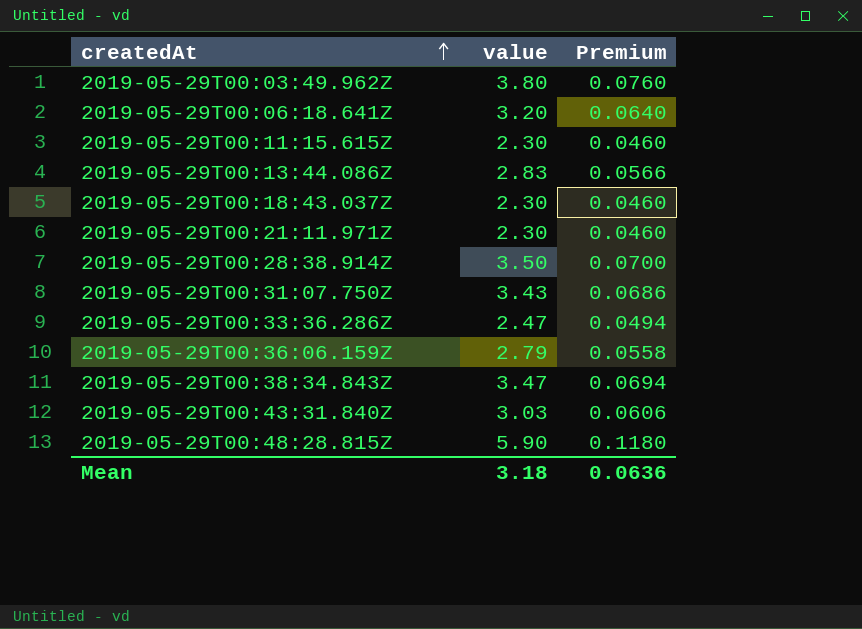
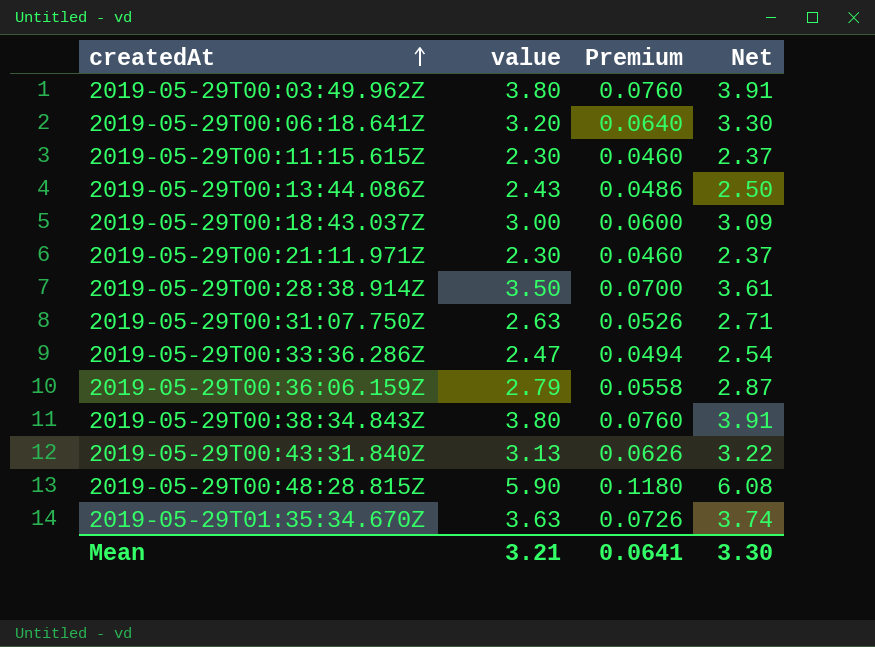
column Net | formula: none -> [value] * 1.03
2019-05-29T00:13:44.086Z | value: 2.83 -> 2.43
2019-05-29T00:13:44.086Z | Premium: 0.0566 -> 0.0486
2019-05-29T00:18:43.037Z | value: 2.30 -> 3.00
2019-05-29T00:18:43.037Z | Premium: 0.0460 -> 0.0600
2019-05-29T00:31:07.750Z | value: 3.43 -> 2.63
2019-05-29T00:31:07.750Z | Premium: 0.0686 -> 0.0526
2019-05-29T00:38:34.843Z | value: 3.47 -> 3.80
2019-05-29T00:38:34.843Z | Premium: 0.0694 -> 0.0760
2019-05-29T00:43:31.840Z | value: 3.03 -> 3.13
2019-05-29T00:43:31.840Z | Premium: 0.0606 -> 0.0626
row 2019-05-29T01:35:34.670Z: none -> 3.63 | 0.0726 | 3.74
Mean | value: 3.18 -> 3.21
Mean | Premium: 0.0636 -> 0.0641

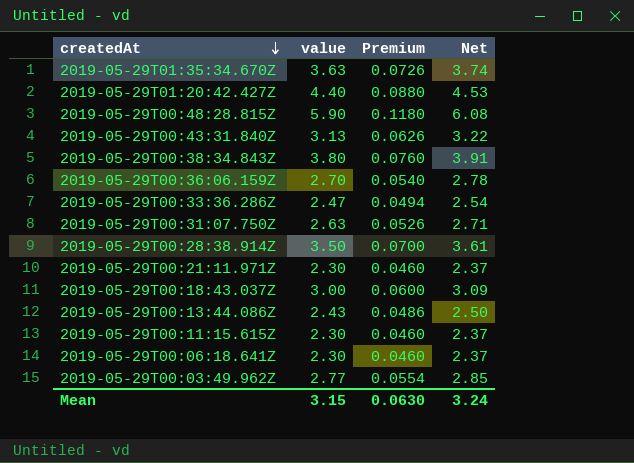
row order: createdAt ascending -> createdAt descending
row 2019-05-29T01:20:42.427Z: none -> 4.40 | 0.0880 | 4.53
2019-05-29T00:36:06.159Z | value: 2.79 -> 2.70
2019-05-29T00:36:06.159Z | Premium: 0.0558 -> 0.0540
2019-05-29T00:36:06.159Z | Net: 2.87 -> 2.78
2019-05-29T00:06:18.641Z | value: 3.20 -> 2.30
2019-05-29T00:06:18.641Z | Premium: 0.0640 -> 0.0460
2019-05-29T00:06:18.641Z | Net: 3.30 -> 2.37
2019-05-29T00:03:49.962Z | value: 3.80 -> 2.77
2019-05-29T00:03:49.962Z | Premium: 0.0760 -> 0.0554
2019-05-29T00:03:49.962Z | Net: 3.91 -> 2.85
Mean | value: 3.21 -> 3.15
Mean | Premium: 0.0641 -> 0.0630
Mean | Net: 3.30 -> 3.24

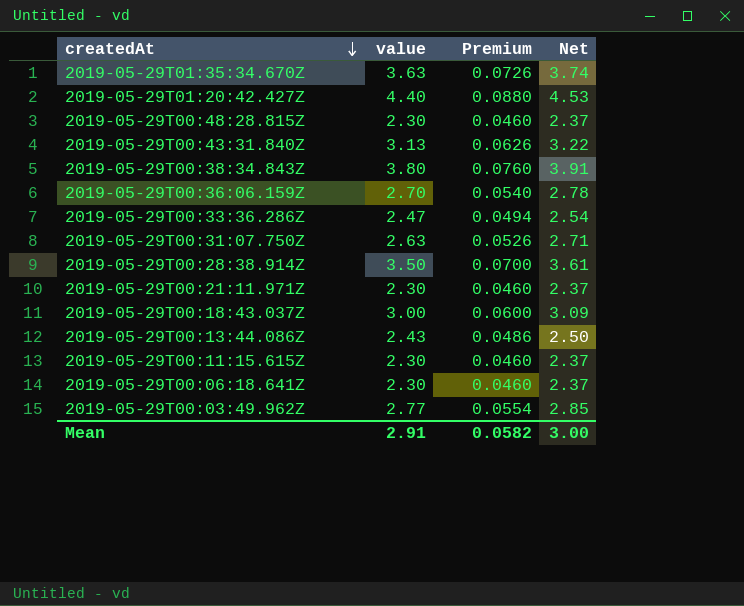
2019-05-29T00:48:28.815Z | value: 5.90 -> 2.30
2019-05-29T00:48:28.815Z | Premium: 0.1180 -> 0.0460
2019-05-29T00:48:28.815Z | Net: 6.08 -> 2.37
Mean | value: 3.15 -> 2.91
Mean | Premium: 0.0630 -> 0.0582
Mean | Net: 3.24 -> 3.00

